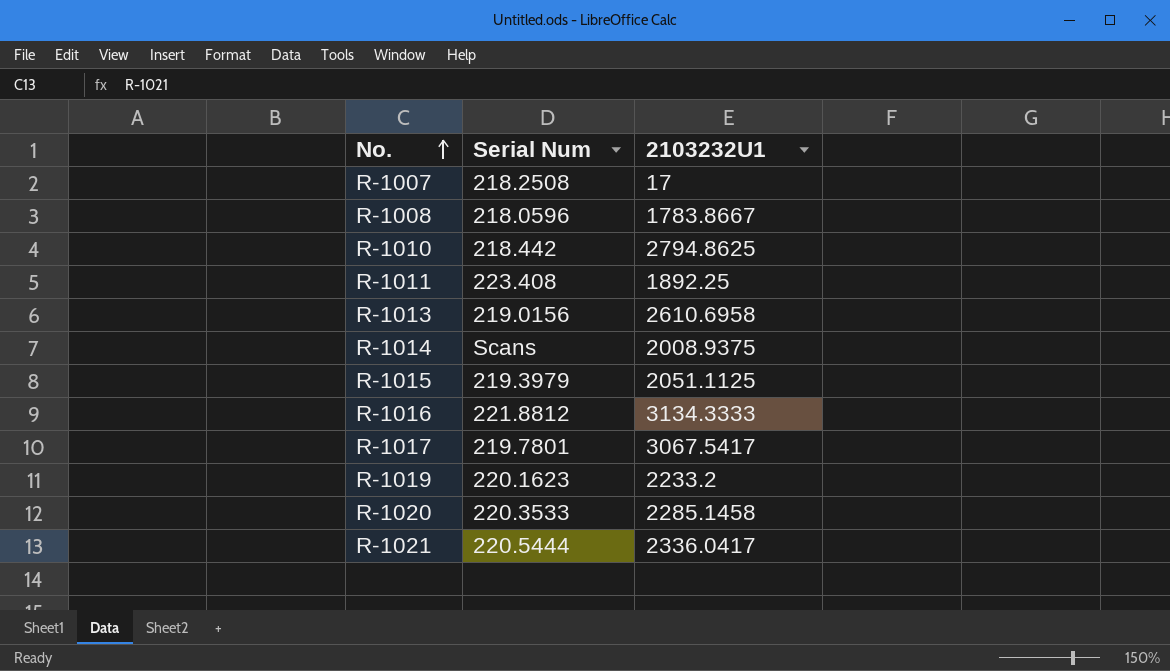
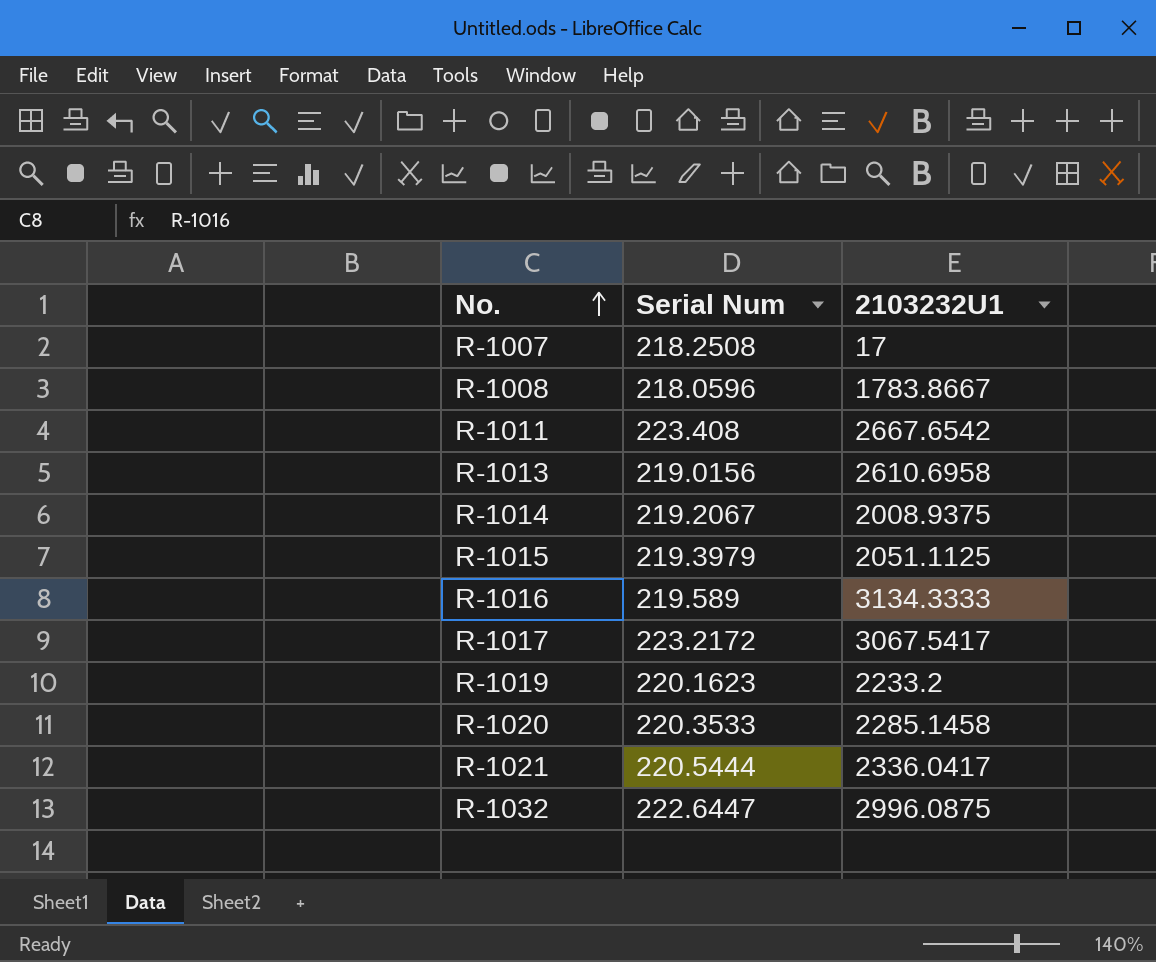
row R-1010: 218.442 | 2794.8625 -> none
R-1011 | 2103232U1: 1892.25 -> 2667.6542
R-1014 | Serial Num: Scans -> 219.2067
R-1016 | Serial Num: 221.8812 -> 219.589
R-1017 | Serial Num: 219.7801 -> 223.2172
row R-1032: none -> 222.6447 | 2996.0875

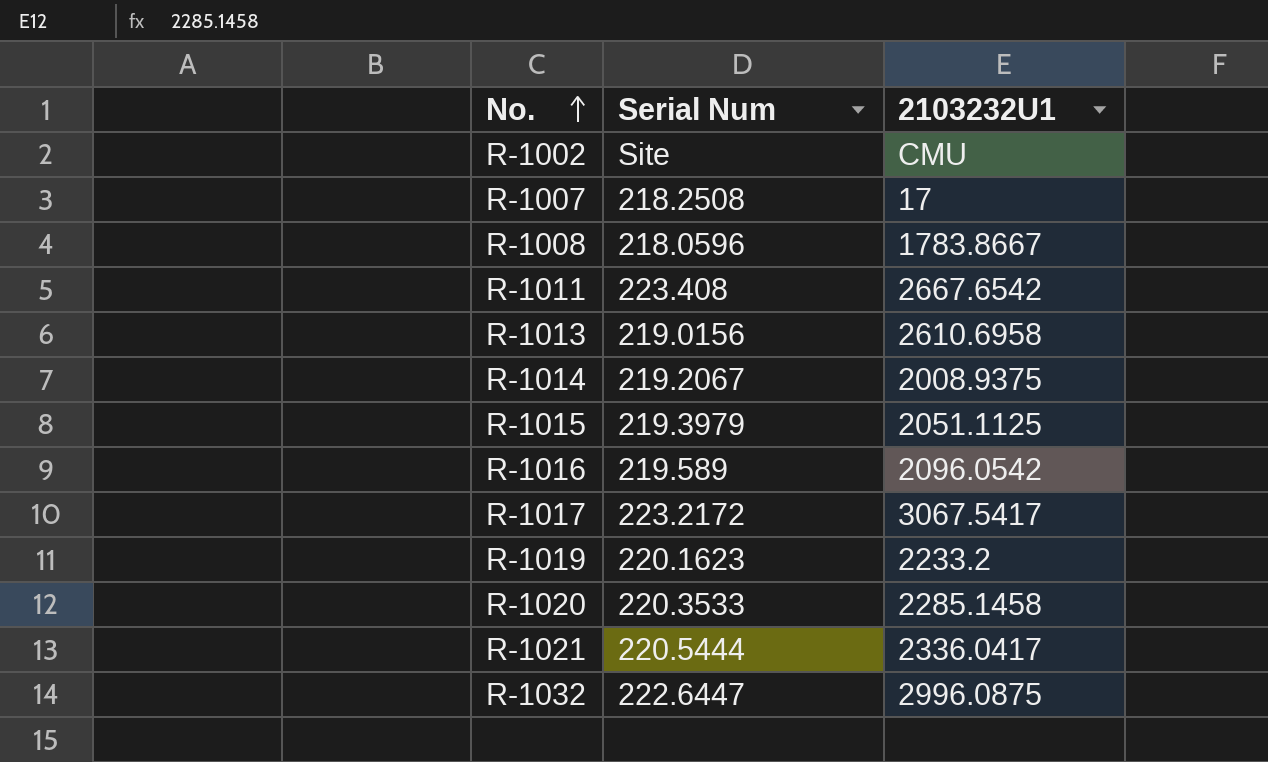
row R-1002: none -> Site | CMU
R-1016 | 2103232U1: 3134.3333 -> 2096.0542

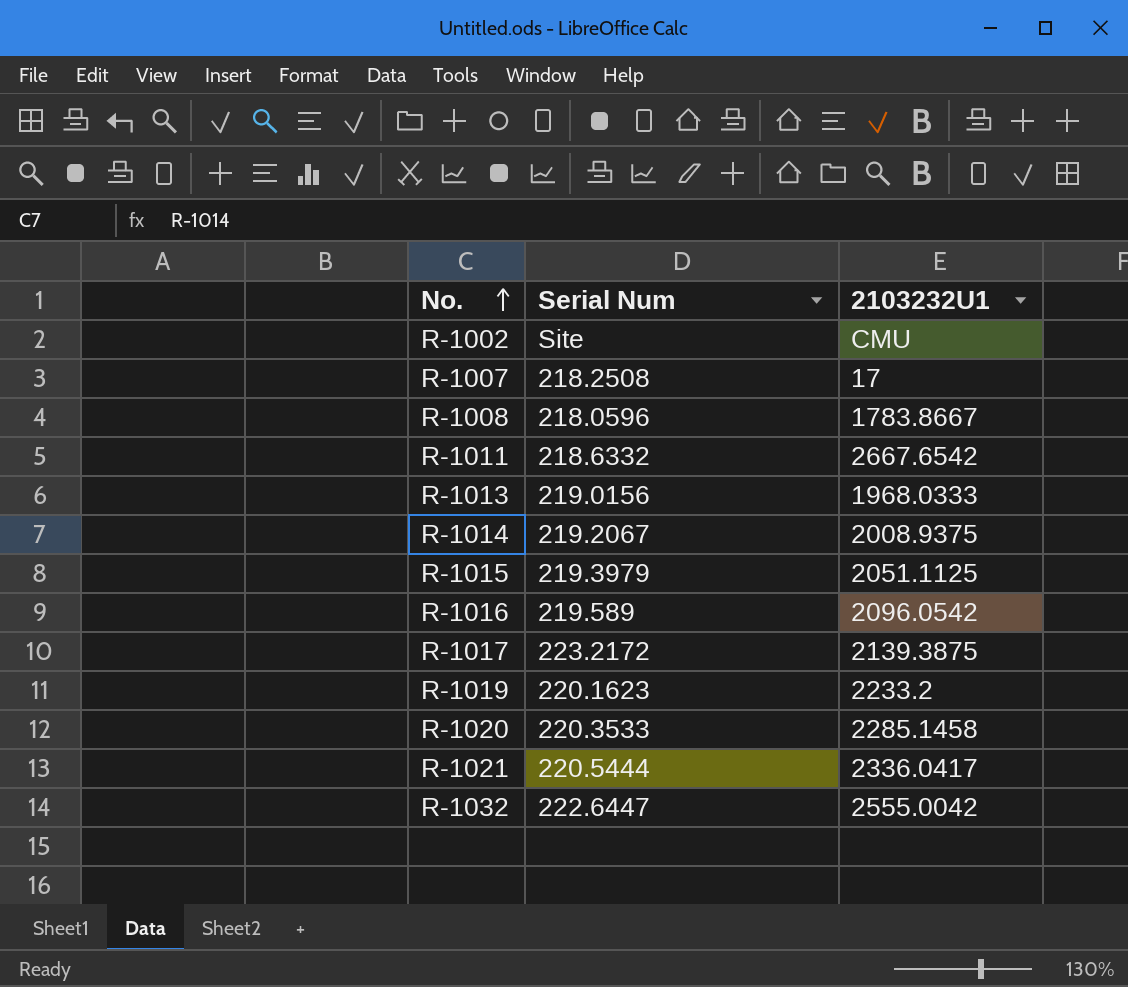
R-1011 | Serial Num: 223.408 -> 218.6332
R-1013 | 2103232U1: 2610.6958 -> 1968.0333
R-1017 | 2103232U1: 3067.5417 -> 2139.3875
R-1032 | 2103232U1: 2996.0875 -> 2555.0042

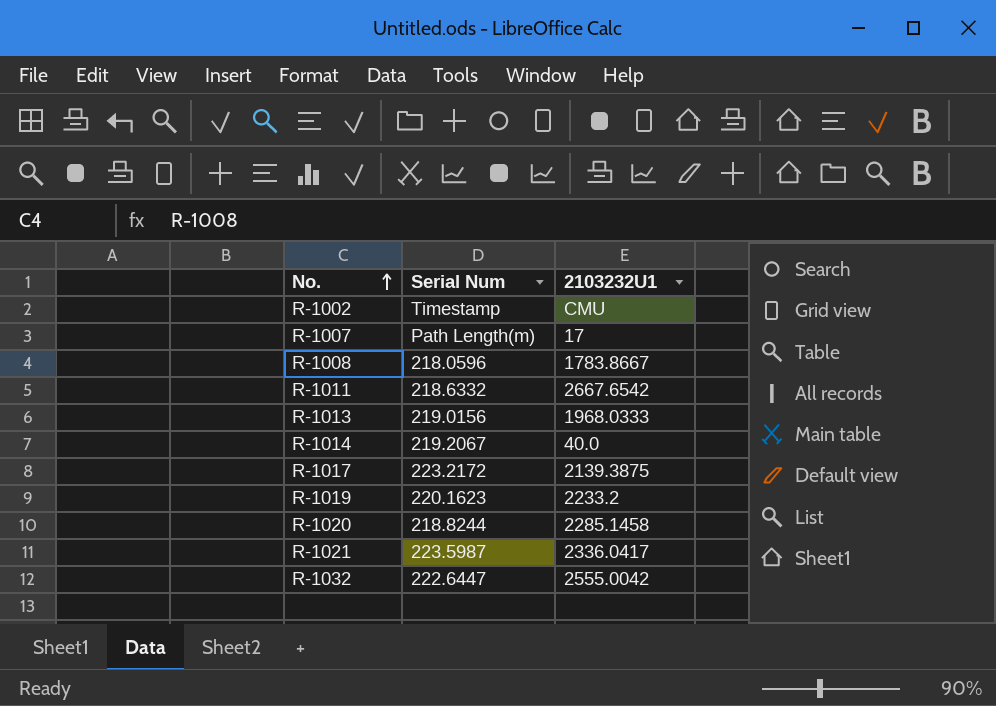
row R-1015: 219.3979 | 2051.1125 -> none
row R-1016: 219.589 | 2096.0542 -> none
R-1002 | Serial Num: Site -> Timestamp
R-1007 | Serial Num: 218.2508 -> Path Length(m)
R-1014 | 2103232U1: 2008.9375 -> 40.0
R-1020 | Serial Num: 220.3533 -> 218.8244
R-1021 | Serial Num: 220.5444 -> 223.5987

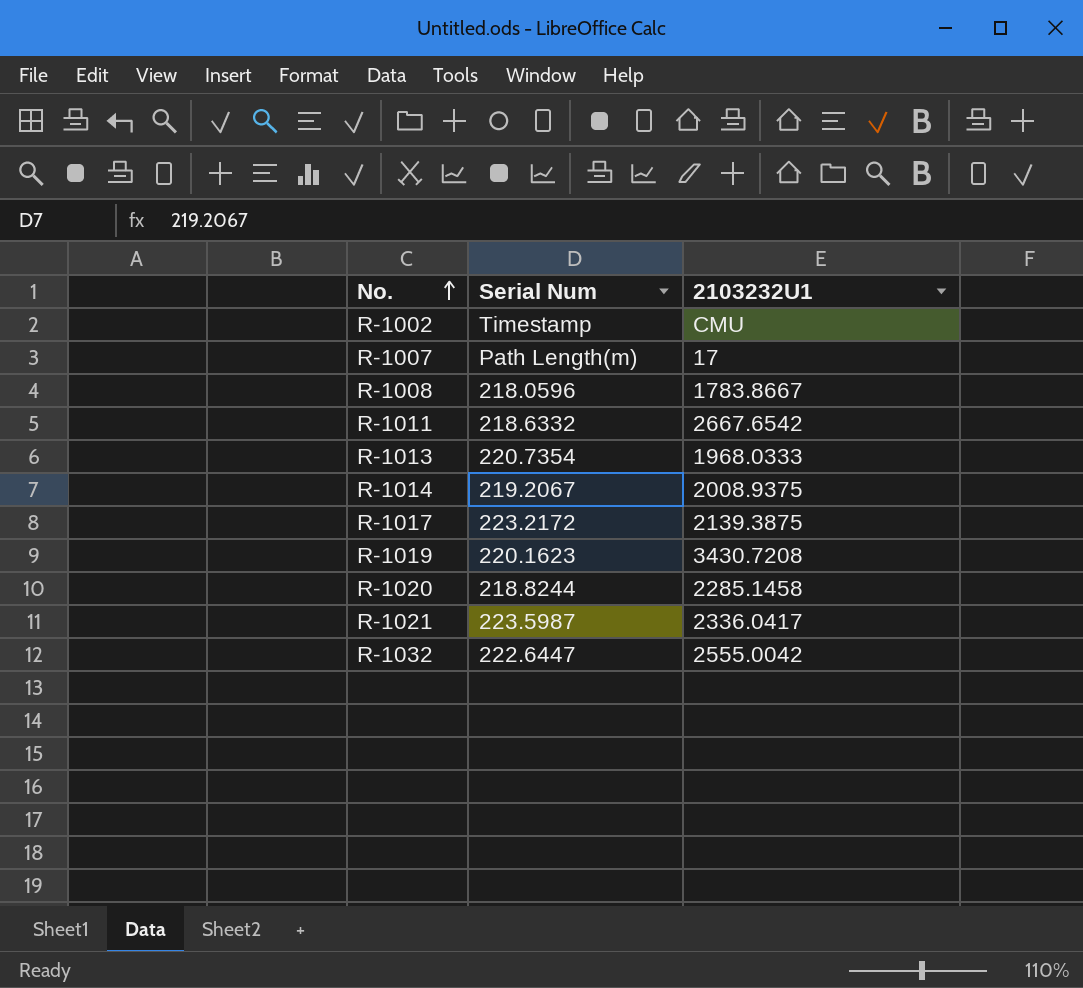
R-1013 | Serial Num: 219.0156 -> 220.7354
R-1014 | 2103232U1: 40.0 -> 2008.9375
R-1019 | 2103232U1: 2233.2 -> 3430.7208

